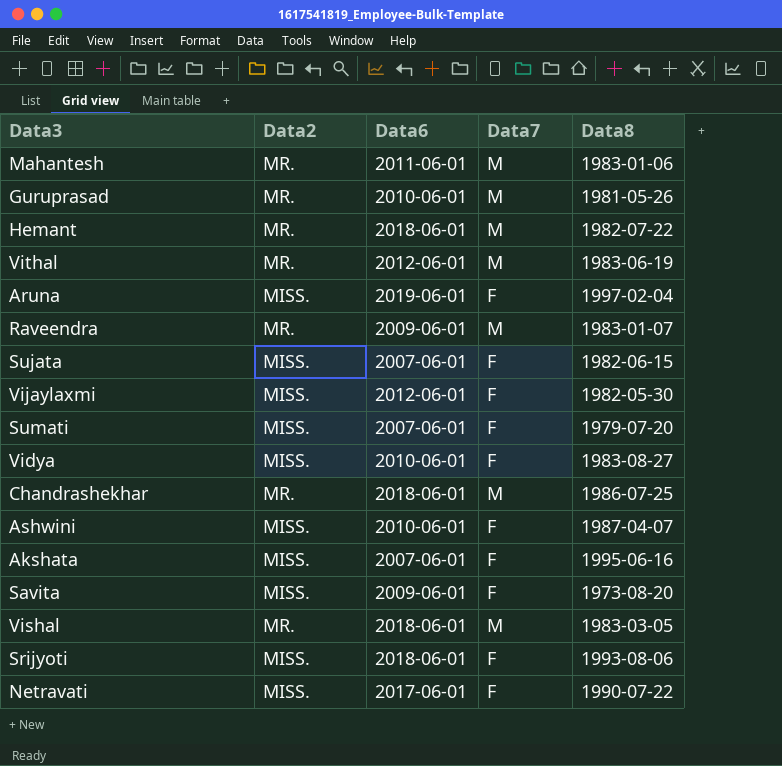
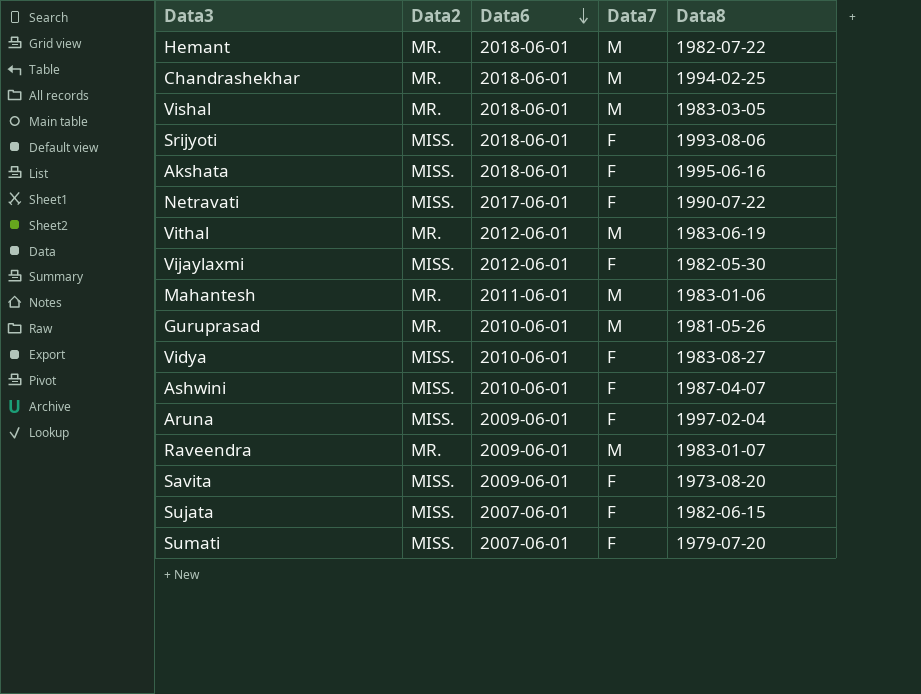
row order: none -> Data6 descending
Chandrashekhar | Data8: 1986-07-25 -> 1994-02-25
Akshata | Data6: 2007-06-01 -> 2018-06-01
Aruna | Data6: 2019-06-01 -> 2009-06-01

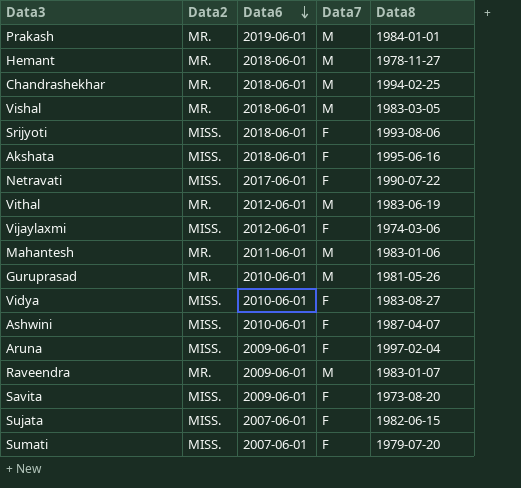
row Prakash: none -> MR. | 2019-06-01 | M | 1984-01-01
Hemant | Data8: 1982-07-22 -> 1978-11-27
Vijaylaxmi | Data8: 1982-05-30 -> 1974-03-06

